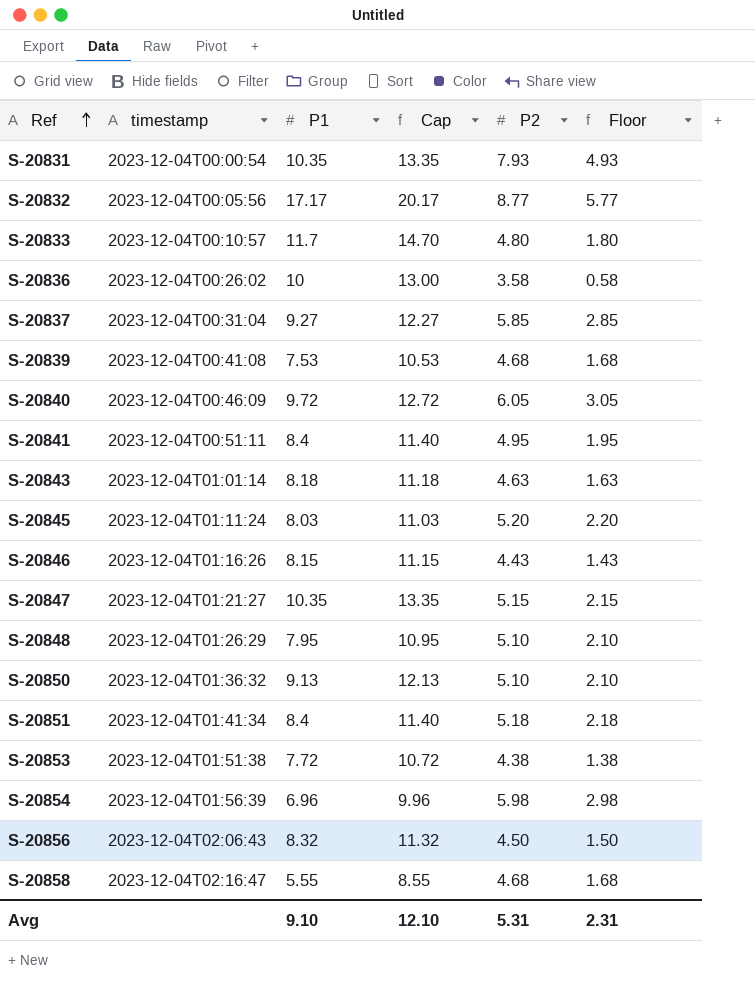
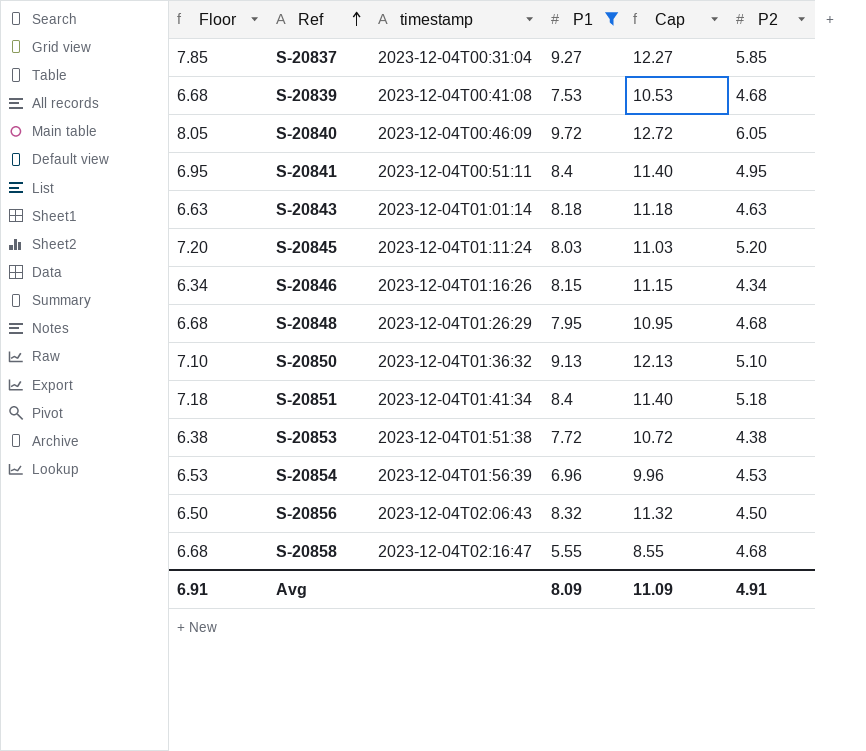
filter: none -> P1 <= 9.72
column Floor | formula: [P2] - 3 -> [P2] + 2
column Floor | position: 6 -> 1
S-20846 | P2: 4.43 -> 4.34
S-20848 | P2: 5.10 -> 4.68
S-20854 | P2: 5.98 -> 4.53
Avg | Floor: 2.31 -> 6.91
Avg | P1: 9.10 -> 8.09
Avg | Cap: 12.10 -> 11.09
Avg | P2: 5.31 -> 4.91

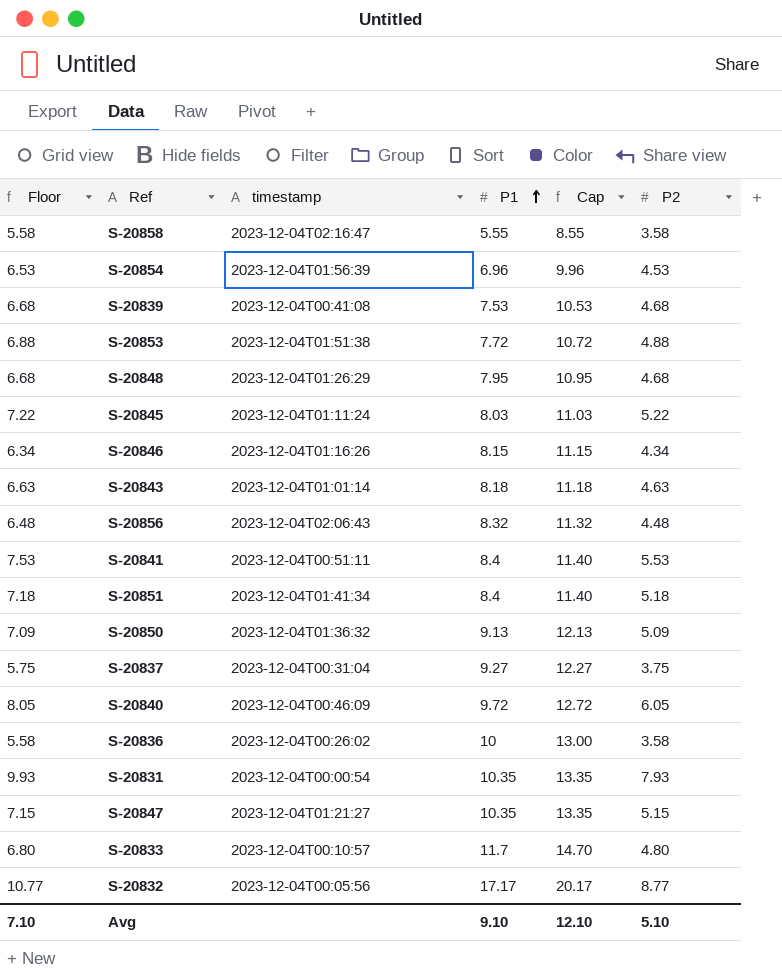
filter: P1 <= 9.72 -> none
row order: Ref ascending -> P1 ascending
S-20858 | Floor: 6.68 -> 5.58
S-20858 | P2: 4.68 -> 3.58
S-20853 | Floor: 6.38 -> 6.88
S-20853 | P2: 4.38 -> 4.88
S-20845 | Floor: 7.20 -> 7.22
S-20845 | P2: 5.20 -> 5.22
S-20856 | Floor: 6.50 -> 6.48
S-20856 | P2: 4.50 -> 4.48
S-20841 | Floor: 6.95 -> 7.53
S-20841 | P2: 4.95 -> 5.53
S-20850 | Floor: 7.10 -> 7.09
S-20850 | P2: 5.10 -> 5.09
S-20837 | Floor: 7.85 -> 5.75
S-20837 | P2: 5.85 -> 3.75
Avg | Floor: 6.91 -> 7.10
Avg | P1: 8.09 -> 9.10
Avg | Cap: 11.09 -> 12.10
Avg | P2: 4.91 -> 5.10

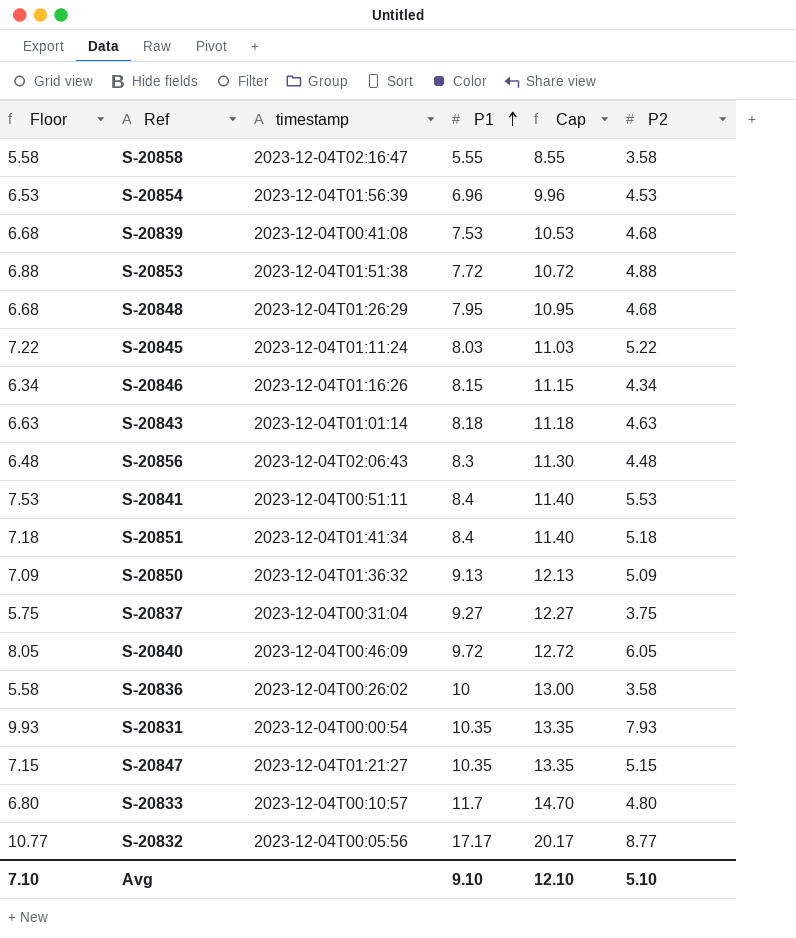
S-20856 | P1: 8.32 -> 8.3
S-20856 | Cap: 11.32 -> 11.30

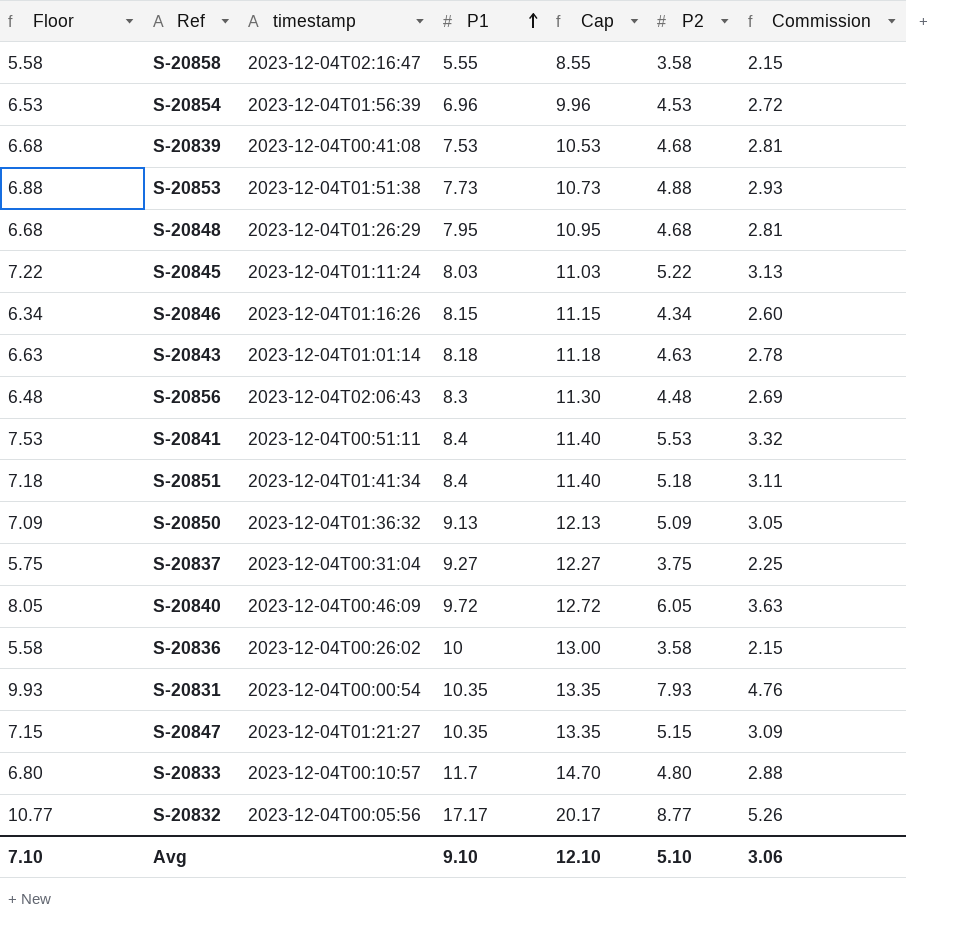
column Commission | formula: none -> [P2] * 0.6
S-20853 | P1: 7.72 -> 7.73
S-20853 | Cap: 10.72 -> 10.73

